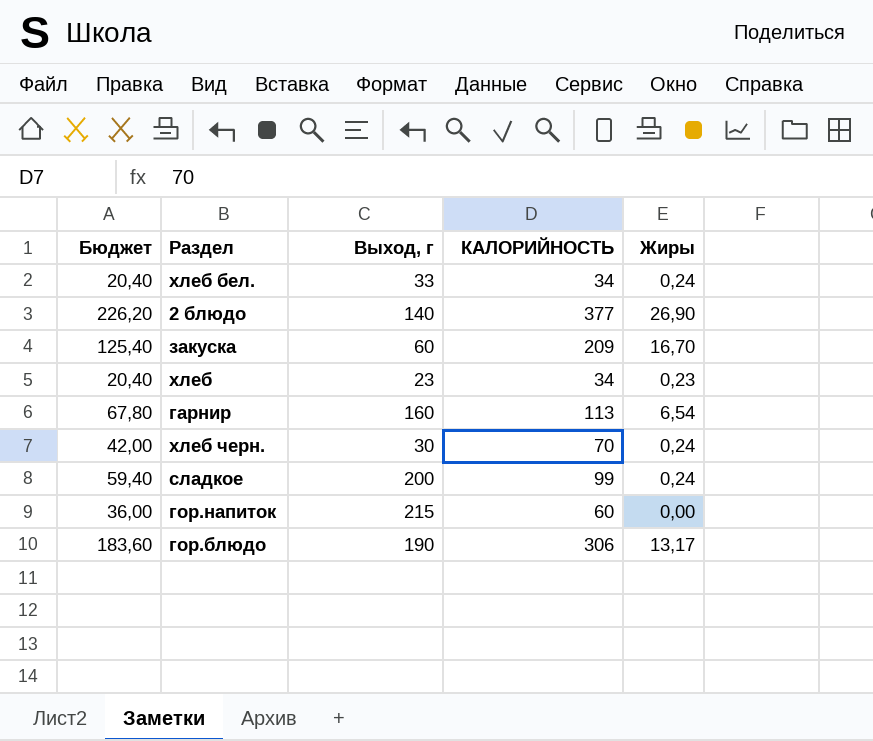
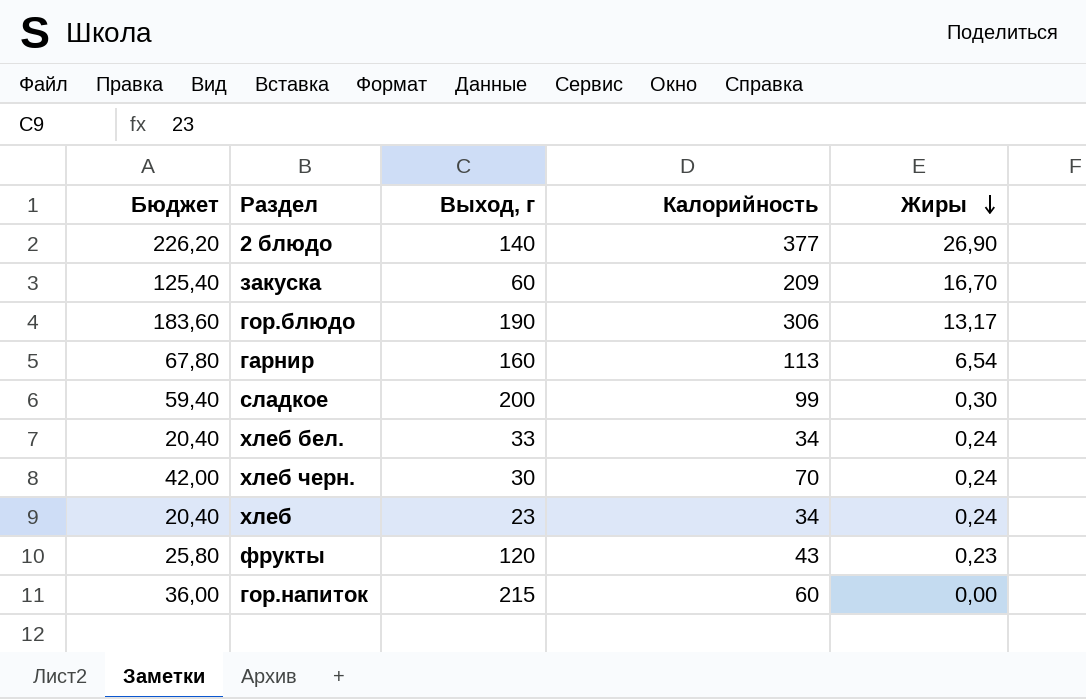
row order: none -> Жиры descending
column name: КАЛОРИЙНОСТЬ -> Калорийность
сладкое | Жиры: 0,24 -> 0,30
хлеб | Жиры: 0,23 -> 0,24
row фрукты: none -> 25,80 | 120 | 43 | 0,23

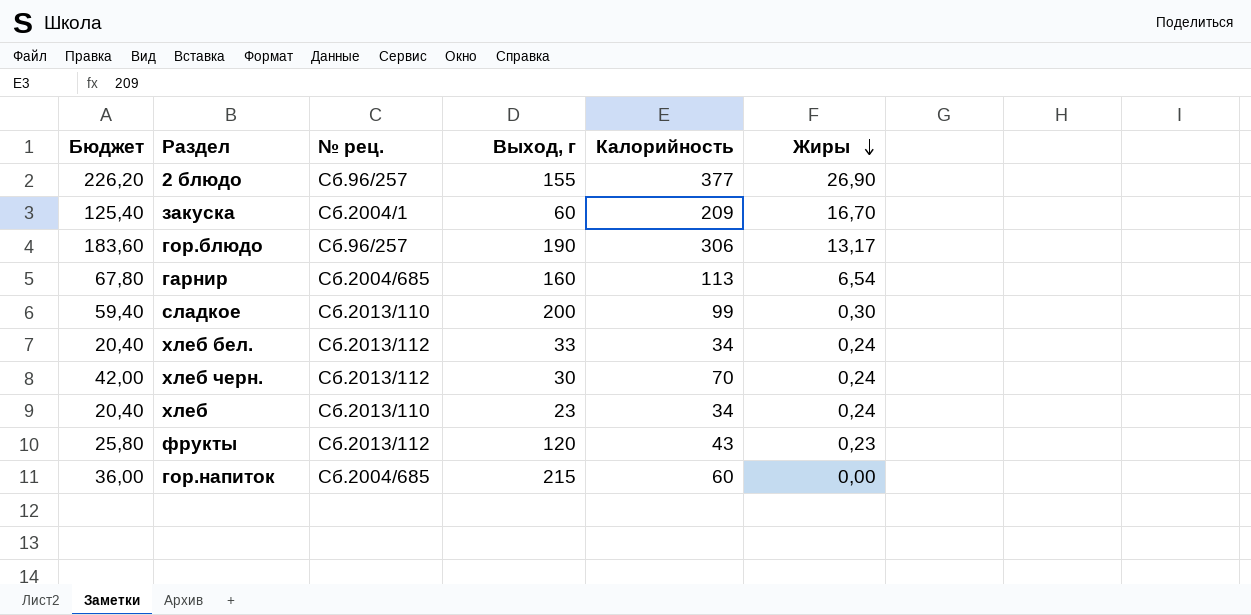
column № рец. | position: none -> 3
2 блюдо | Выход, г: 140 -> 155

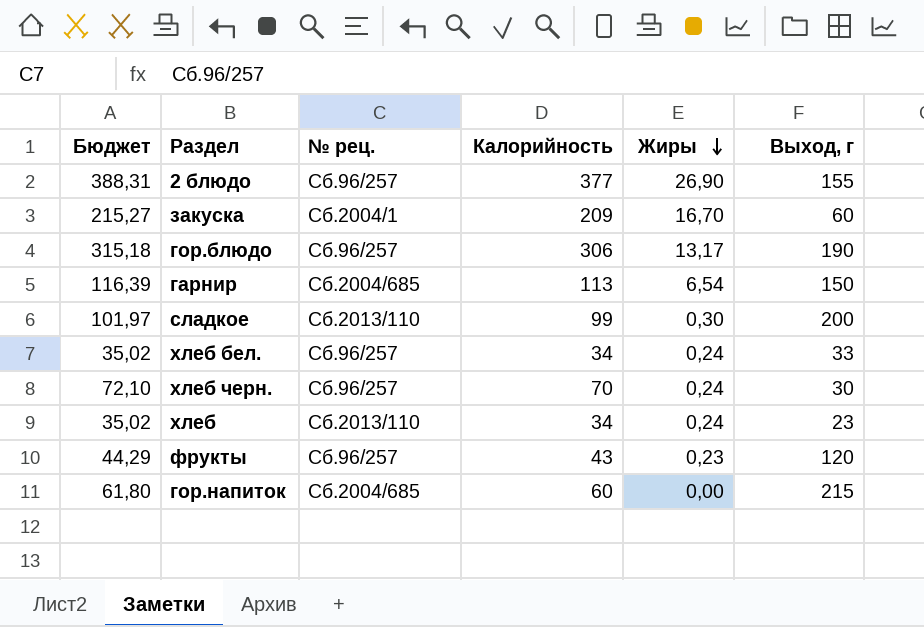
column Бюджет | formula: [Калорийность] * 0,6 -> [Калорийность] * 1,03
column Выход, г | position: 4 -> 6
гарнир | Выход, г: 160 -> 150
хлеб бел. | № рец.: Сб.2013/112 -> Сб.96/257
хлеб черн. | № рец.: Сб.2013/112 -> Сб.96/257
фрукты | № рец.: Сб.2013/112 -> Сб.96/257

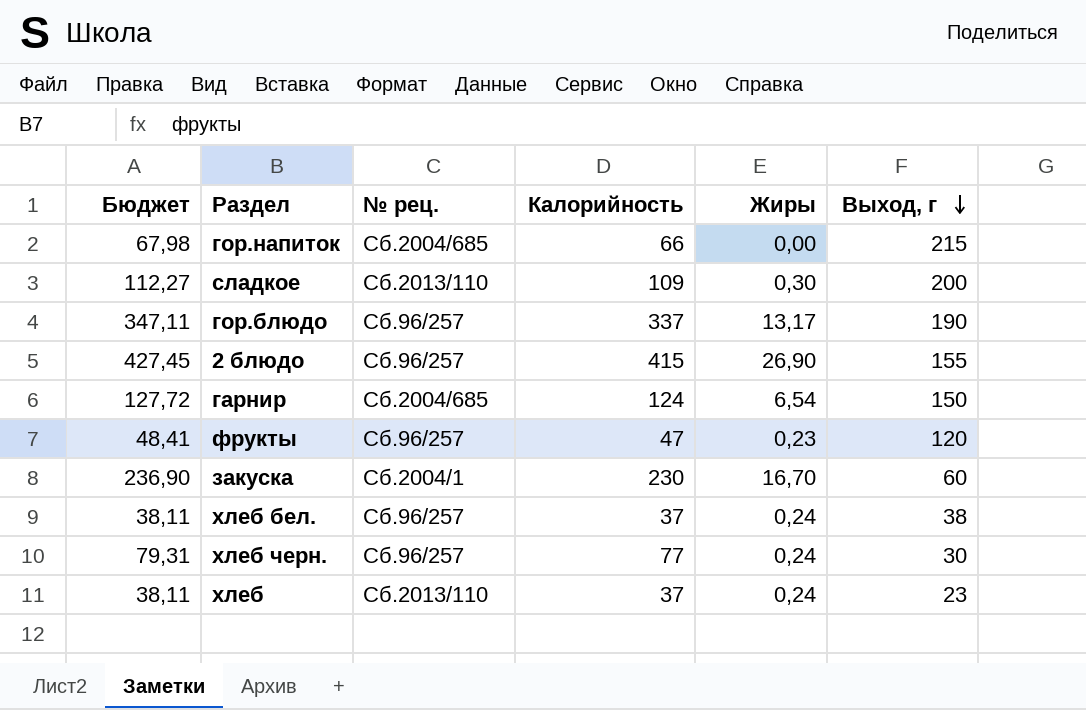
row order: Жиры descending -> Выход, г descending
гор.напиток | Бюджет: 61,80 -> 67,98
гор.напиток | Калорийность: 60 -> 66
сладкое | Бюджет: 101,97 -> 112,27
сладкое | Калорийность: 99 -> 109
гор.блюдо | Бюджет: 315,18 -> 347,11
гор.блюдо | Калорийность: 306 -> 337
2 блюдо | Бюджет: 388,31 -> 427,45
2 блюдо | Калорийность: 377 -> 415
гарнир | Бюджет: 116,39 -> 127,72
гарнир | Калорийность: 113 -> 124
фрукты | Бюджет: 44,29 -> 48,41
фрукты | Калорийность: 43 -> 47
закуска | Бюджет: 215,27 -> 236,90
закуска | Калорийность: 209 -> 230
хлеб бел. | Бюджет: 35,02 -> 38,11
хлеб бел. | Калорийность: 34 -> 37
хлеб бел. | Выход, г: 33 -> 38
хлеб черн. | Бюджет: 72,10 -> 79,31
хлеб черн. | Калорийность: 70 -> 77
хлеб | Бюджет: 35,02 -> 38,11
хлеб | Калорийность: 34 -> 37

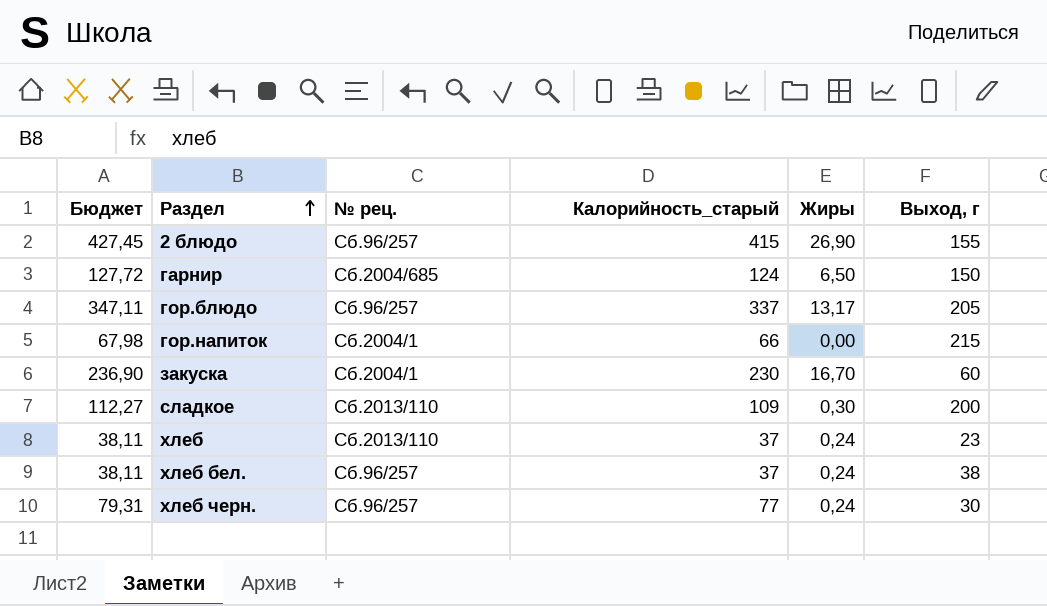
row order: Выход, г descending -> Раздел ascending
column name: Калорийность -> Калорийность_старый
row фрукты: 48,41 | Сб.96/257 | 47 | 0,23 | 120 -> none
гарнир | Жиры: 6,54 -> 6,50
гор.блюдо | Выход, г: 190 -> 205
гор.напиток | № рец.: Сб.2004/685 -> Сб.2004/1

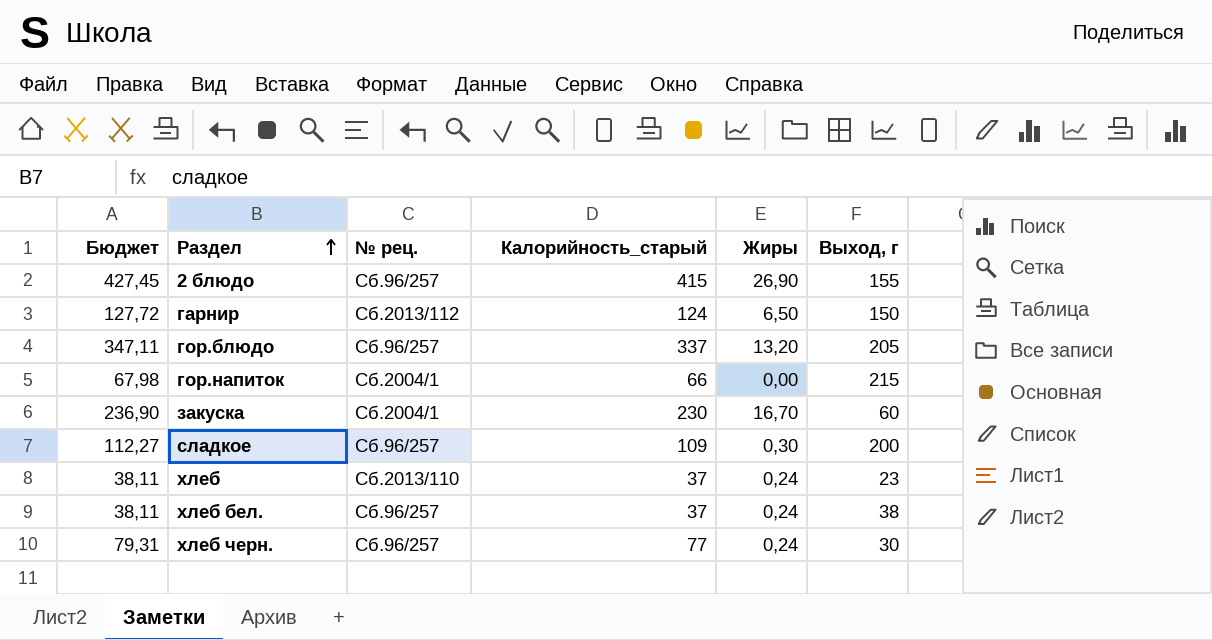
гарнир | № рец.: Сб.2004/685 -> Сб.2013/112
гор.блюдо | Жиры: 13,17 -> 13,20
сладкое | № рец.: Сб.2013/110 -> Сб.96/257

